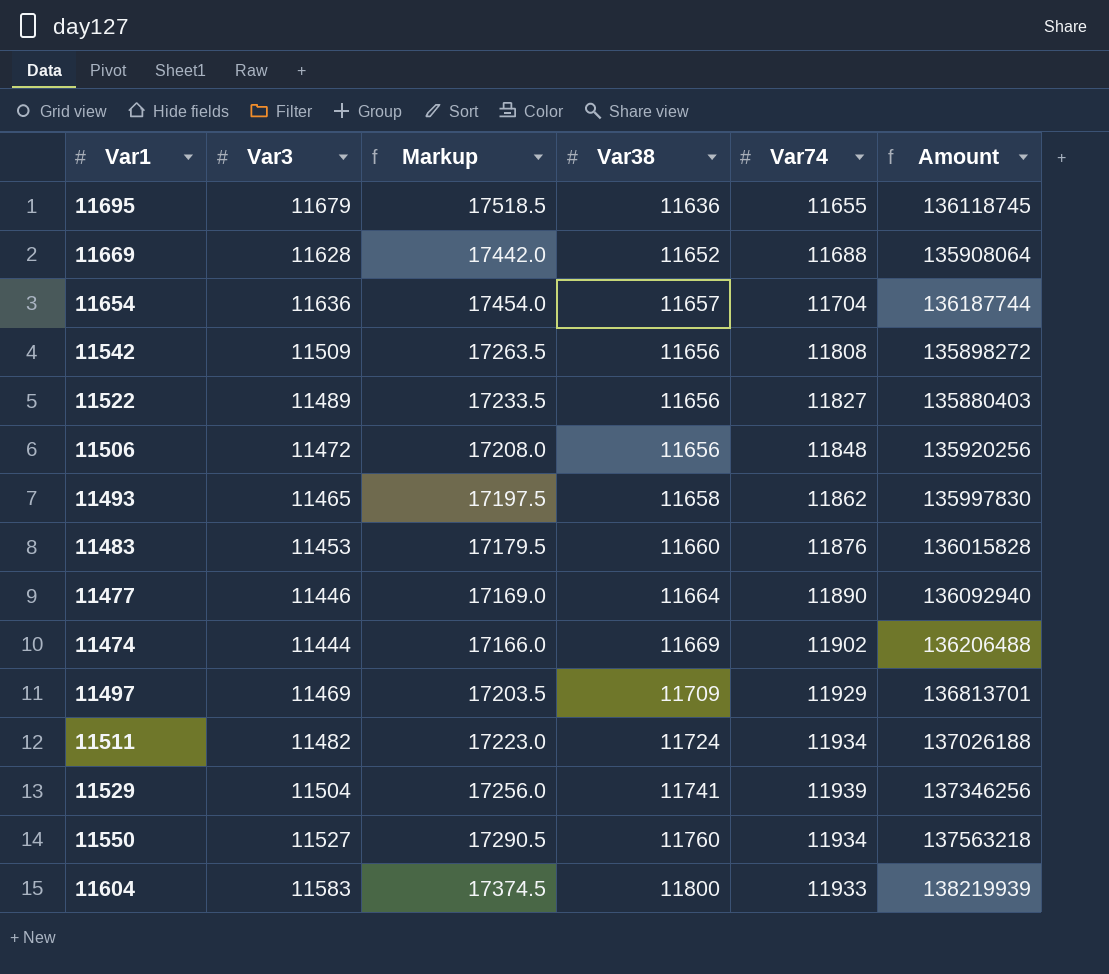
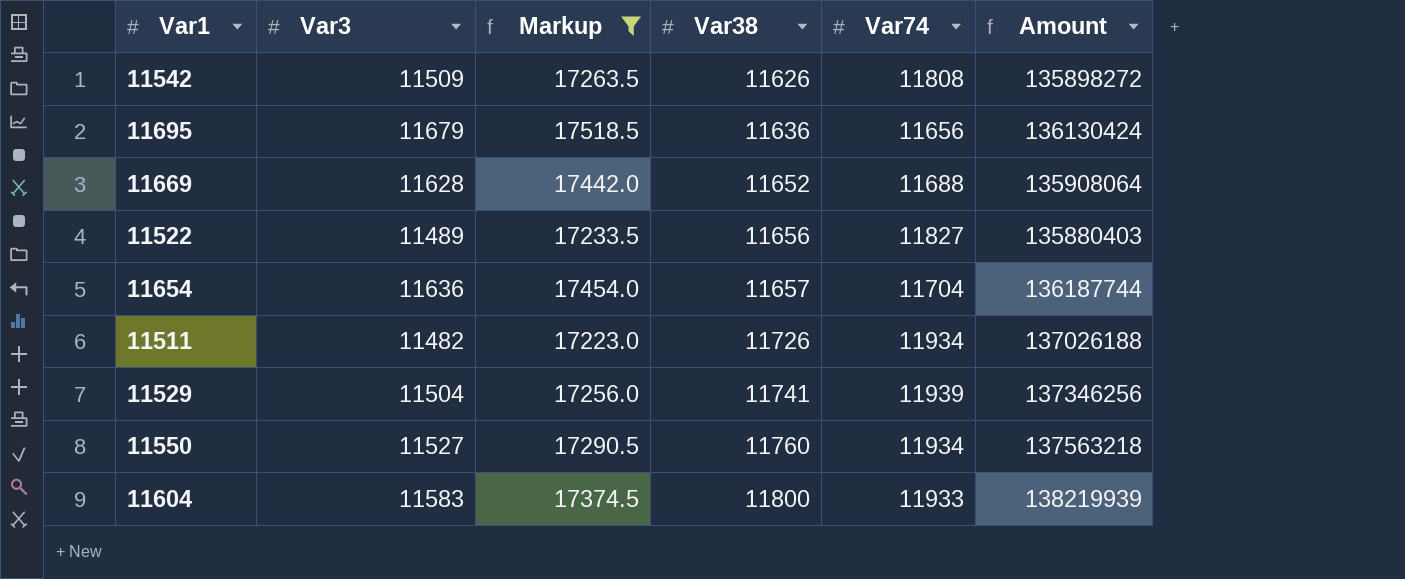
filter: none -> Markup >= 17223.0
row order: none -> Var38 ascending
11542 | Var38: 11656 -> 11626
11695 | Var74: 11655 -> 11656
11695 | Amount: 136118745 -> 136130424
11511 | Var38: 11724 -> 11726

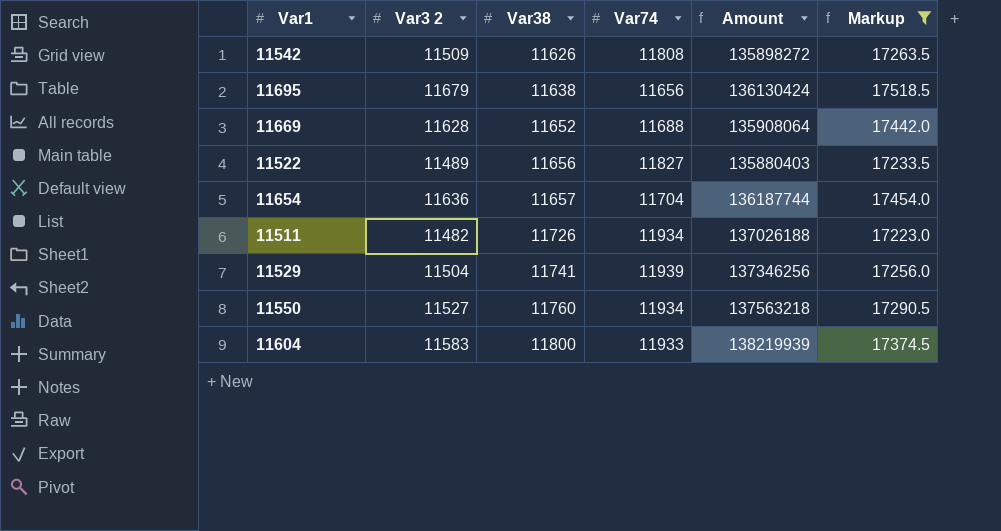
column name: Var3 -> Var3 2
column Markup | position: 3 -> 6
11695 | Var38: 11636 -> 11638

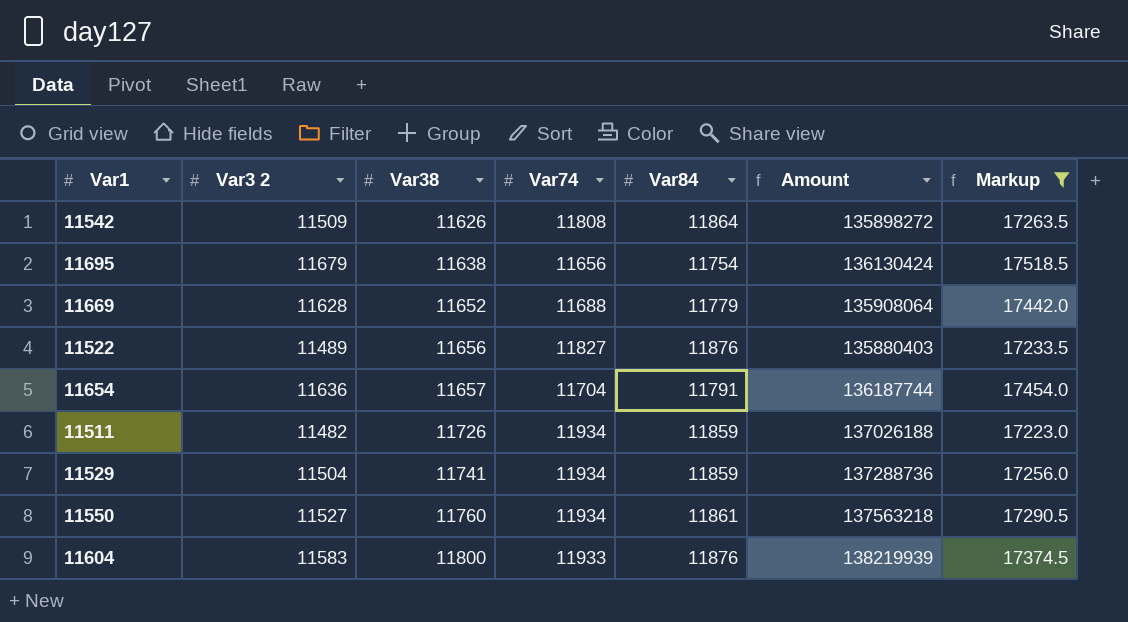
column Var84 | position: none -> 5
11529 | Var74: 11939 -> 11934
11529 | Amount: 137346256 -> 137288736

